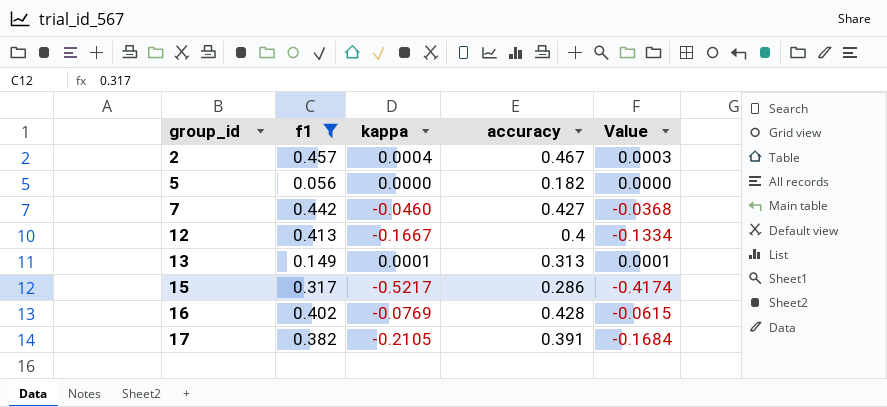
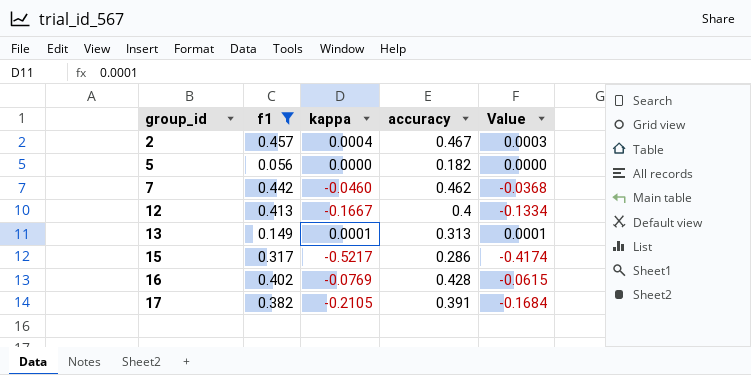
7 | accuracy: 0.427 -> 0.462

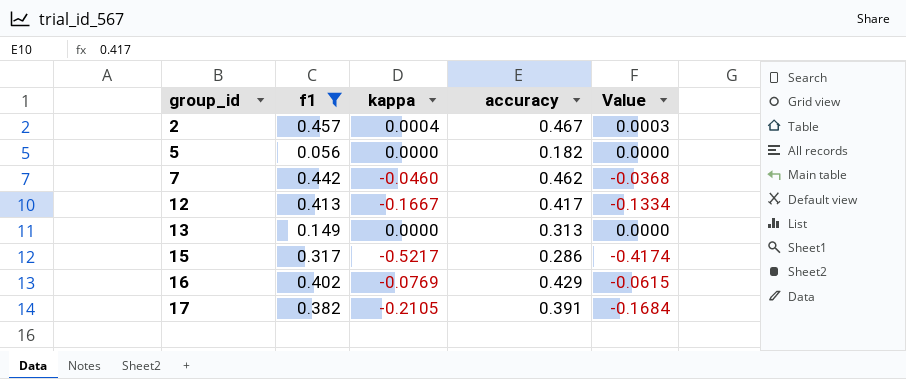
12 | accuracy: 0.4 -> 0.417
13 | kappa: 0.0001 -> 0.0000
13 | Value: 0.0001 -> 0.0000
16 | accuracy: 0.428 -> 0.429

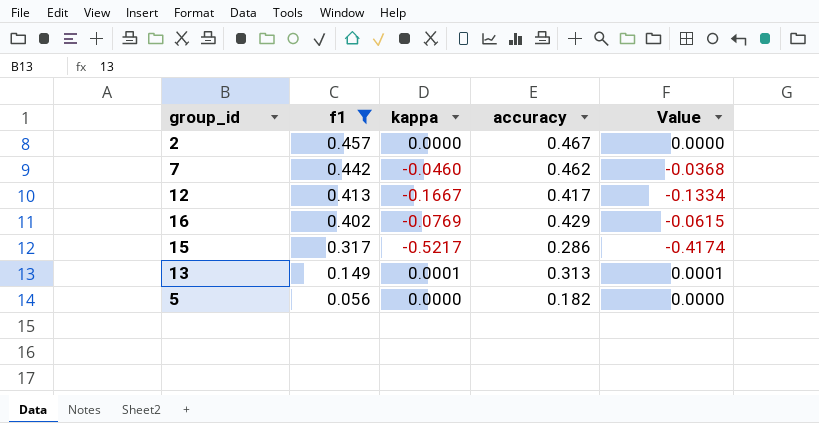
row order: group_id ascending -> f1 descending
row 17: 0.382 | -0.2105 | 0.391 | -0.1684 -> none
2 | kappa: 0.0004 -> 0.0000
2 | Value: 0.0003 -> 0.0000
13 | kappa: 0.0000 -> 0.0001
13 | Value: 0.0000 -> 0.0001

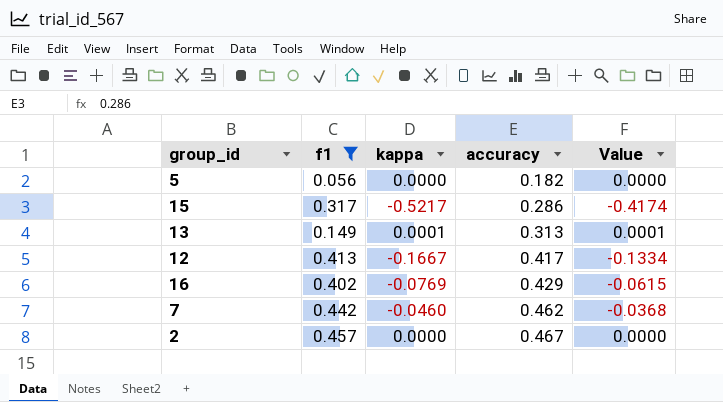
row order: f1 descending -> accuracy ascending

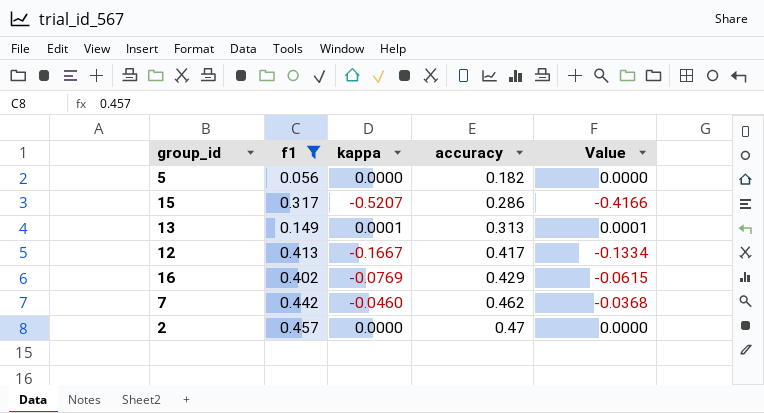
15 | kappa: -0.5217 -> -0.5207
15 | Value: -0.4174 -> -0.4166
2 | accuracy: 0.467 -> 0.47

